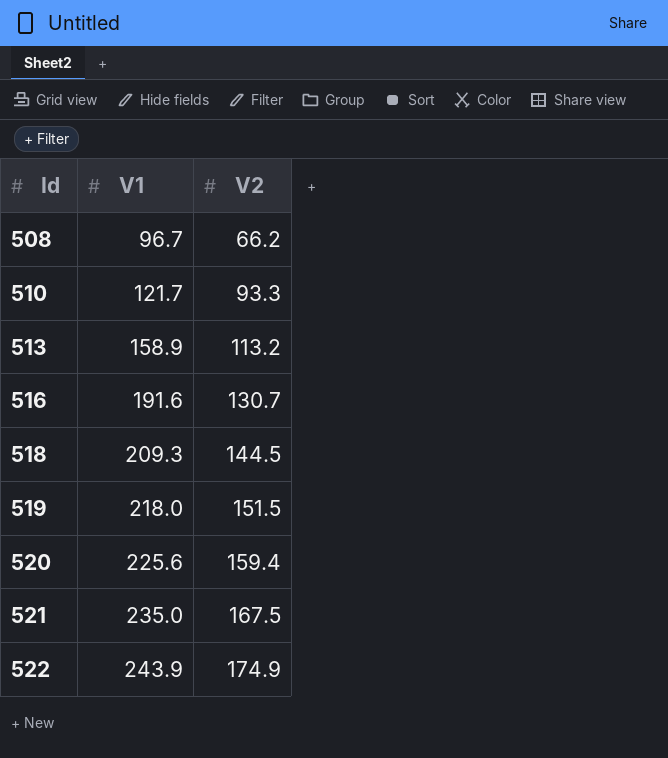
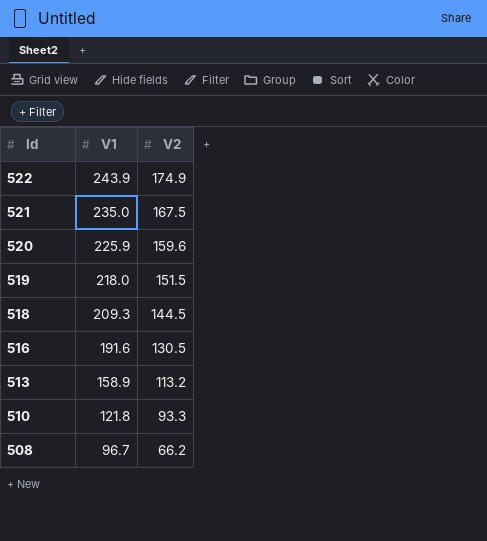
row order: Id ascending -> Id descending
520 | V1: 225.6 -> 225.9
520 | V2: 159.4 -> 159.6
516 | V2: 130.7 -> 130.5
510 | V1: 121.7 -> 121.8

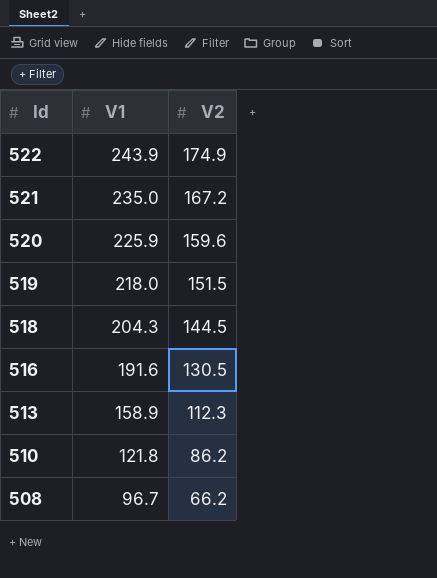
521 | V2: 167.5 -> 167.2
518 | V1: 209.3 -> 204.3
513 | V2: 113.2 -> 112.3
510 | V2: 93.3 -> 86.2

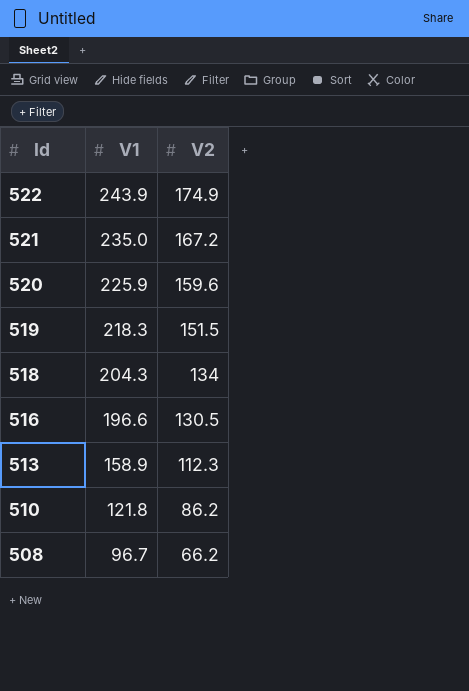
519 | V1: 218.0 -> 218.3
518 | V2: 144.5 -> 134
516 | V1: 191.6 -> 196.6

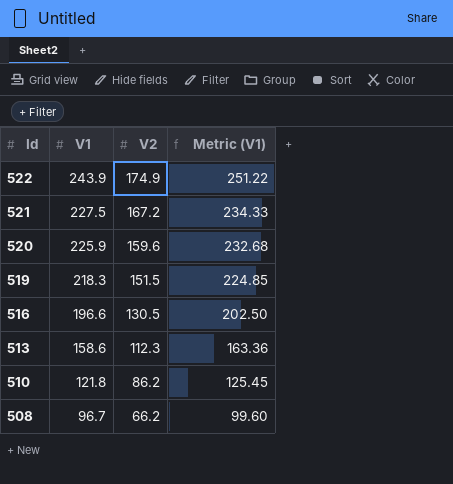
column Metric (V1) | formula: none -> [V1] * 1.03
row 518: 204.3 | 134 -> none
521 | V1: 235.0 -> 227.5
513 | V1: 158.9 -> 158.6

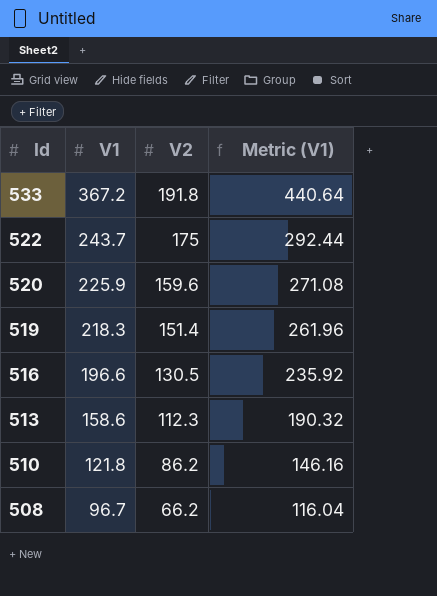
column Metric (V1) | formula: [V1] * 1.03 -> [V1] * 1.2
row 521: 227.5 | 167.2 | 234.33 -> none
row 533: none -> 367.2 | 191.8 | 440.64
522 | V1: 243.9 -> 243.7
522 | V2: 174.9 -> 175
519 | V2: 151.5 -> 151.4

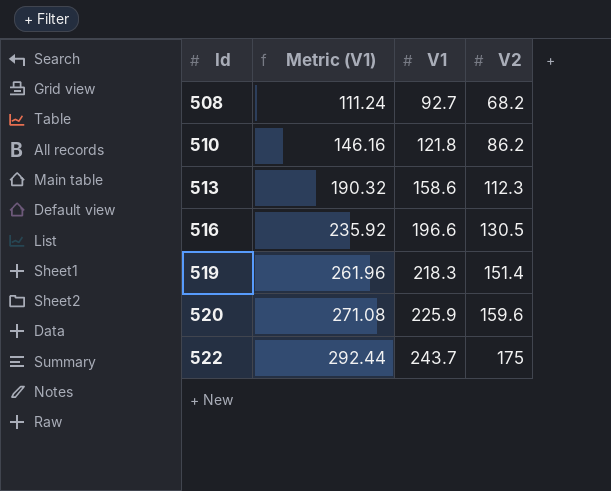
row order: Id descending -> Id ascending
column Metric (V1) | position: 4 -> 2
row 533: 367.2 | 191.8 | 440.64 -> none
508 | Metric (V1): 116.04 -> 111.24
508 | V1: 96.7 -> 92.7
508 | V2: 66.2 -> 68.2

